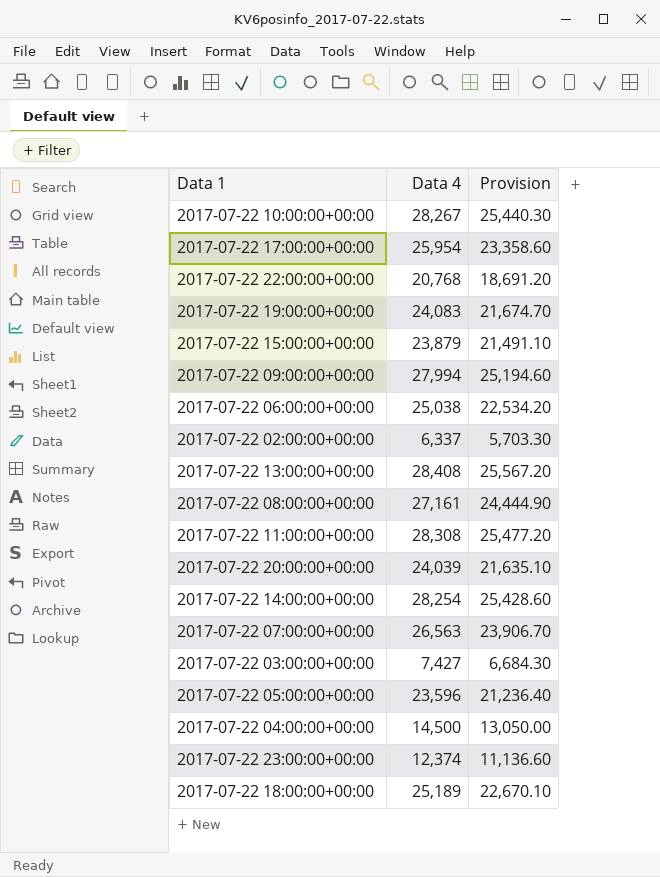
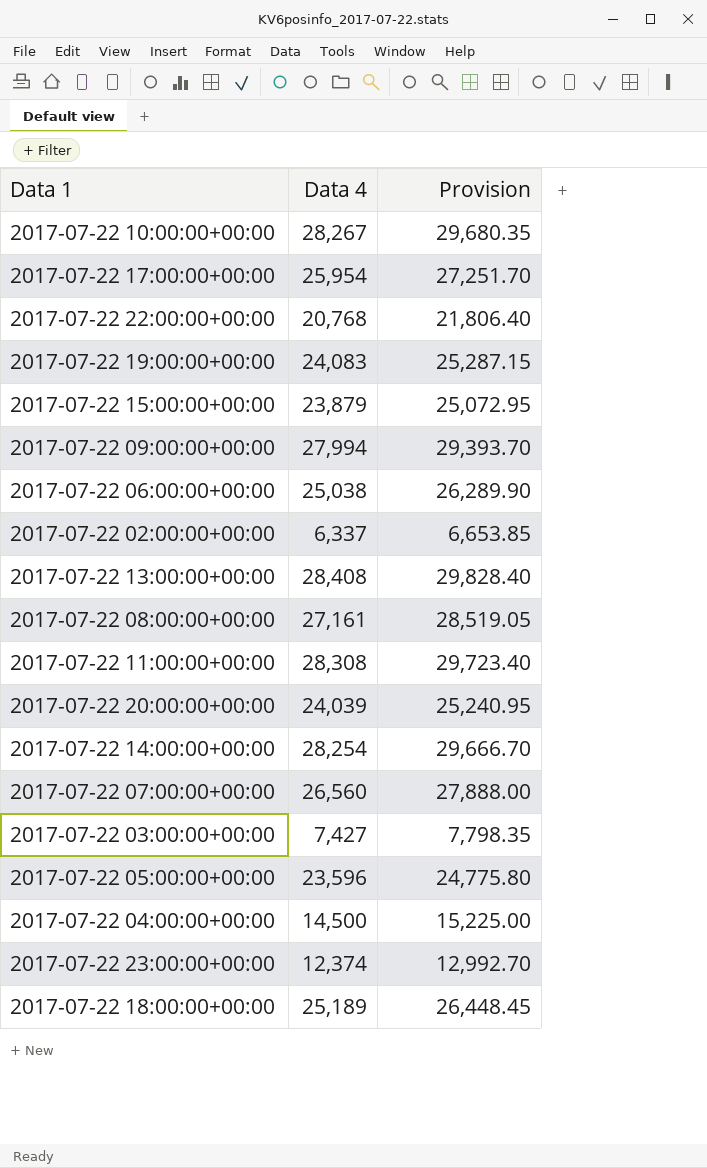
column Provision | formula: [Data 4] * 0.9 -> [Data 4] * 1.05
2017-07-22 07:00:00+00:00 | Data 4: 26,563 -> 26,560

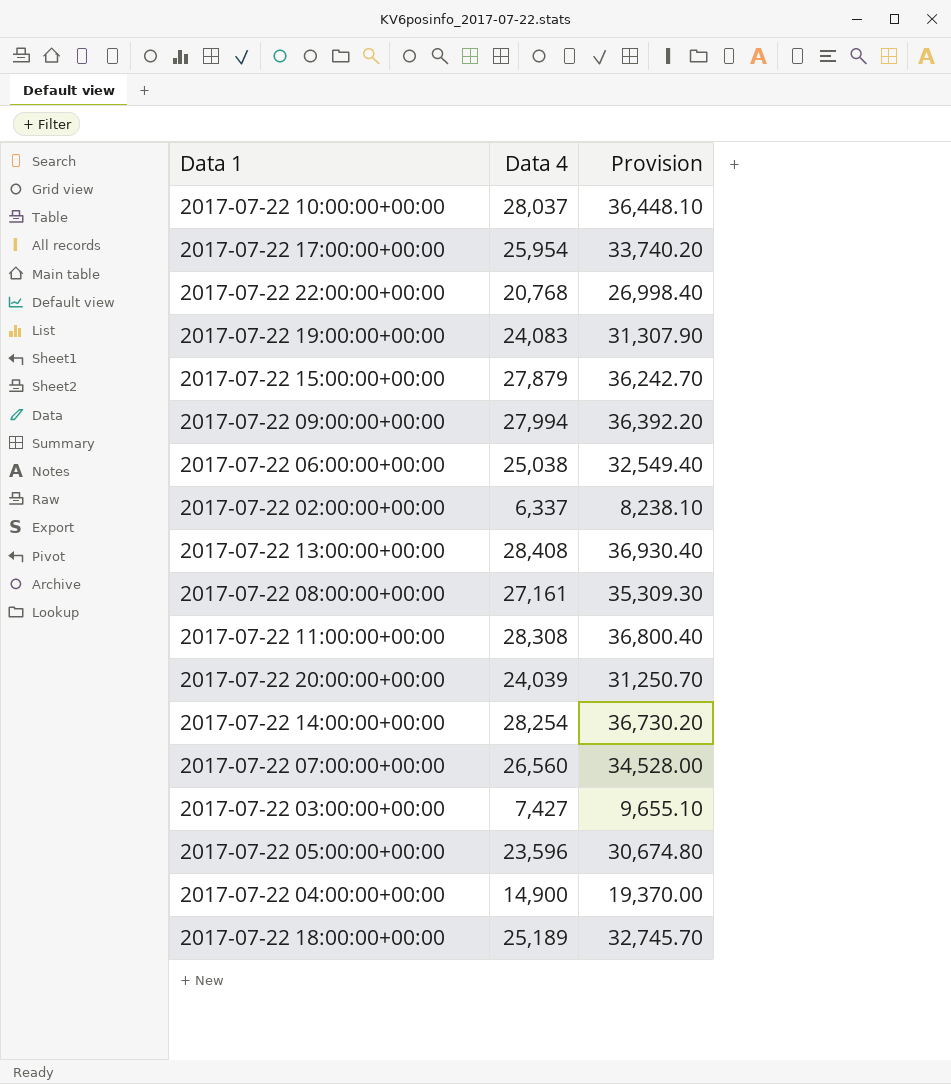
column Provision | formula: [Data 4] * 1.05 -> [Data 4] * 1.3
row 2017-07-22 23:00:00+00:00: 12,374 | 12,992.70 -> none
2017-07-22 10:00:00+00:00 | Data 4: 28,267 -> 28,037
2017-07-22 15:00:00+00:00 | Data 4: 23,879 -> 27,879
2017-07-22 04:00:00+00:00 | Data 4: 14,500 -> 14,900

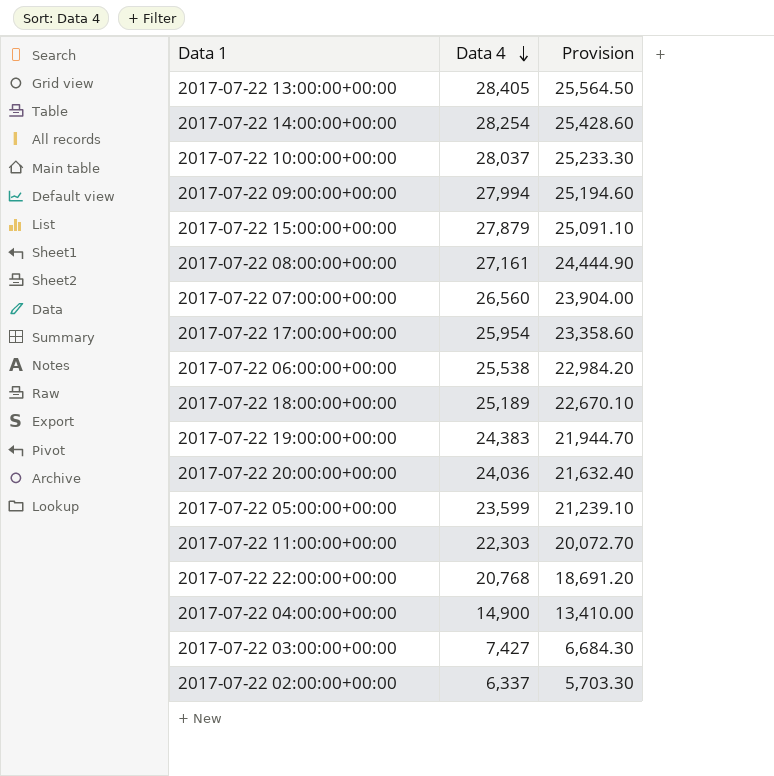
row order: none -> Data 4 descending
column Provision | formula: [Data 4] * 1.3 -> [Data 4] * 0.9
2017-07-22 13:00:00+00:00 | Data 4: 28,408 -> 28,405
2017-07-22 06:00:00+00:00 | Data 4: 25,038 -> 25,538
2017-07-22 19:00:00+00:00 | Data 4: 24,083 -> 24,383
2017-07-22 20:00:00+00:00 | Data 4: 24,039 -> 24,036
2017-07-22 05:00:00+00:00 | Data 4: 23,596 -> 23,599
2017-07-22 11:00:00+00:00 | Data 4: 28,308 -> 22,303

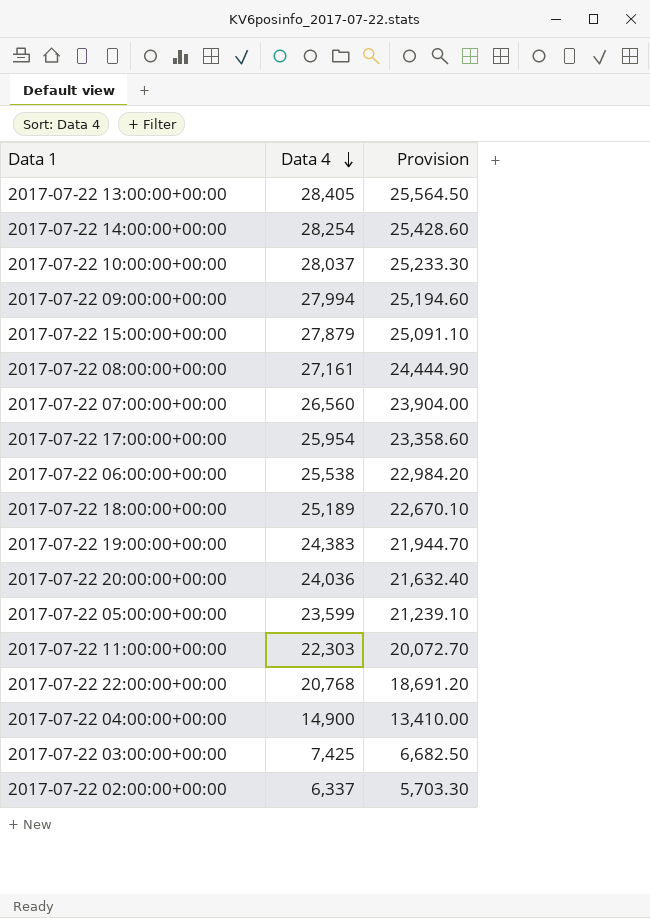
2017-07-22 03:00:00+00:00 | Data 4: 7,427 -> 7,425
2017-07-22 03:00:00+00:00 | Provision: 6,684.30 -> 6,682.50

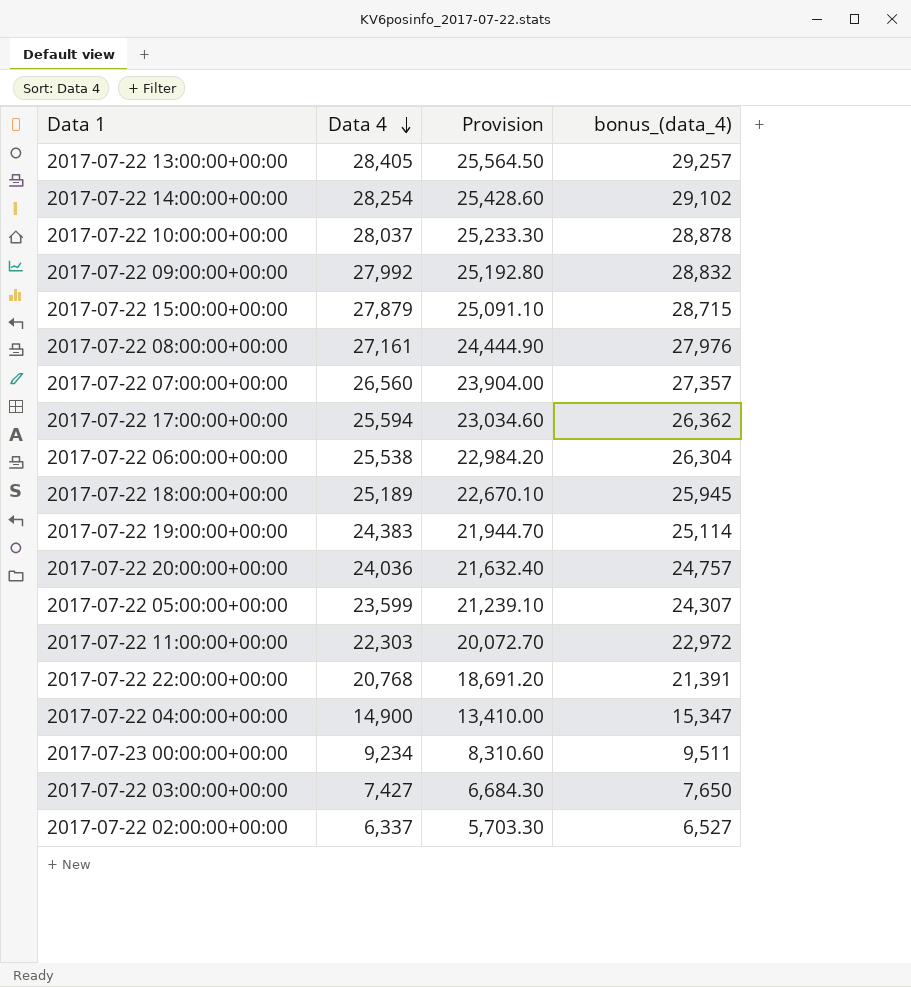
column bonus_(data_4) | formula: none -> [Data 4] * 1.03
2017-07-22 09:00:00+00:00 | Data 4: 27,994 -> 27,992
2017-07-22 09:00:00+00:00 | Provision: 25,194.60 -> 25,192.80
2017-07-22 17:00:00+00:00 | Data 4: 25,954 -> 25,594
2017-07-22 17:00:00+00:00 | Provision: 23,358.60 -> 23,034.60
row 2017-07-23 00:00:00+00:00: none -> 9,234 | 8,310.60 | 9,511
2017-07-22 03:00:00+00:00 | Data 4: 7,425 -> 7,427
2017-07-22 03:00:00+00:00 | Provision: 6,682.50 -> 6,684.30

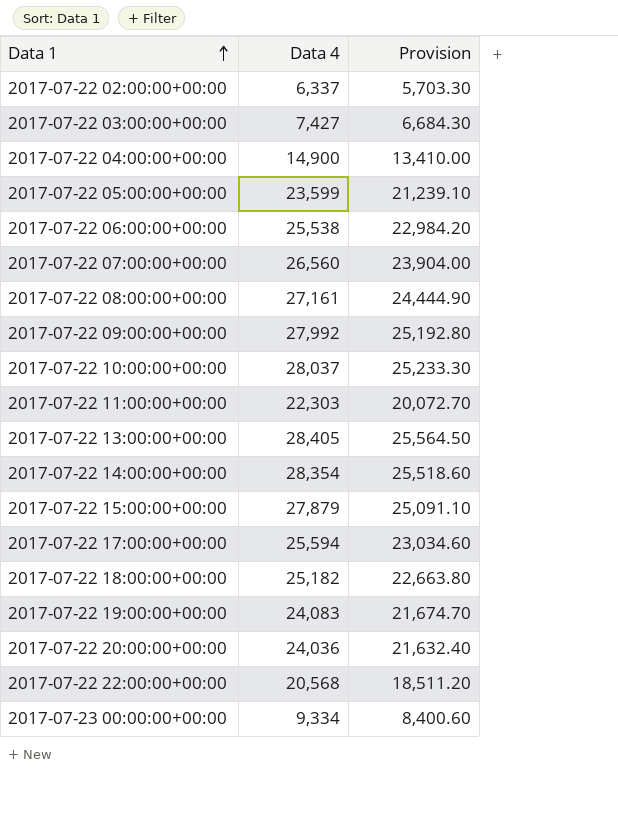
row order: Data 4 descending -> Data 1 ascending
column bonus_(data_4) | formula: [Data 4] * 1.03 -> none
2017-07-22 14:00:00+00:00 | Data 4: 28,254 -> 28,354
2017-07-22 14:00:00+00:00 | Provision: 25,428.60 -> 25,518.60
2017-07-22 18:00:00+00:00 | Data 4: 25,189 -> 25,182
2017-07-22 18:00:00+00:00 | Provision: 22,670.10 -> 22,663.80
2017-07-22 19:00:00+00:00 | Data 4: 24,383 -> 24,083
2017-07-22 19:00:00+00:00 | Provision: 21,944.70 -> 21,674.70
2017-07-22 22:00:00+00:00 | Data 4: 20,768 -> 20,568
2017-07-22 22:00:00+00:00 | Provision: 18,691.20 -> 18,511.20
2017-07-23 00:00:00+00:00 | Data 4: 9,234 -> 9,334
2017-07-23 00:00:00+00:00 | Provision: 8,310.60 -> 8,400.60

